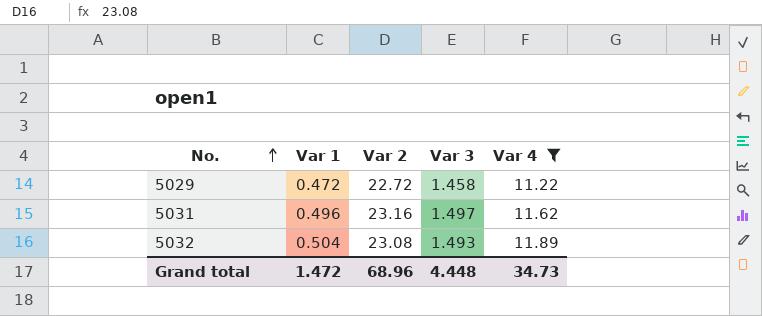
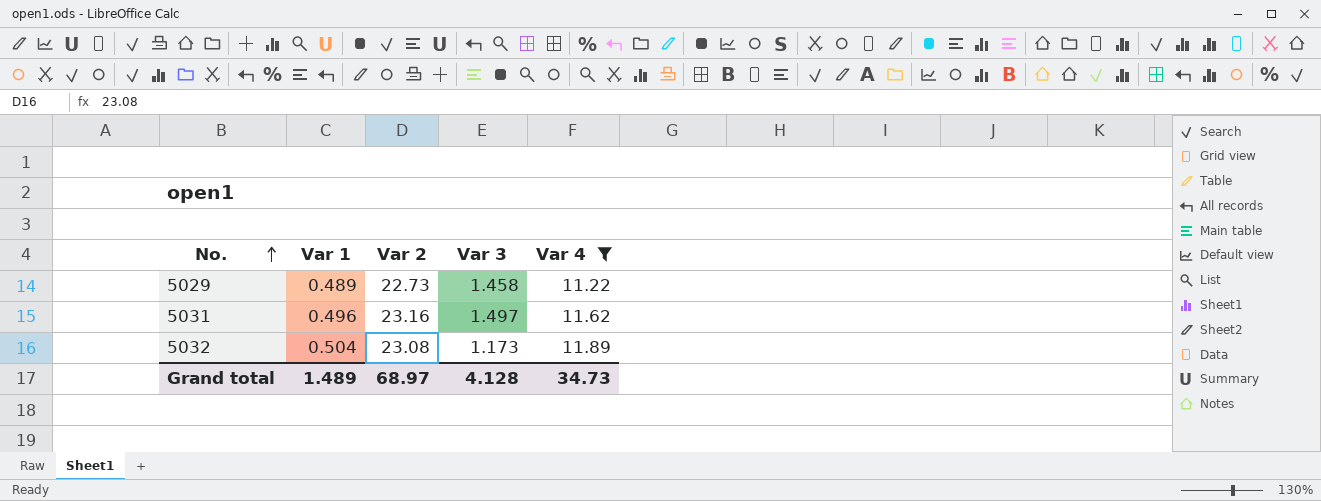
5029 | Var 1: 0.472 -> 0.489
5029 | Var 2: 22.72 -> 22.73
5032 | Var 3: 1.493 -> 1.173
Grand total | Var 1: 1.472 -> 1.489
Grand total | Var 2: 68.96 -> 68.97
Grand total | Var 3: 4.448 -> 4.128

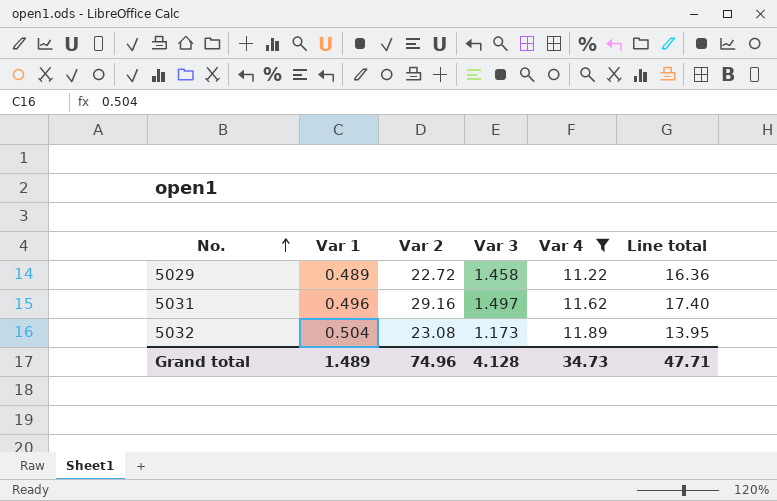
column Line total | formula: none -> [Var 3] * [Var 4]
5029 | Var 2: 22.73 -> 22.72
5031 | Var 2: 23.16 -> 29.16
Grand total | Var 2: 68.97 -> 74.96

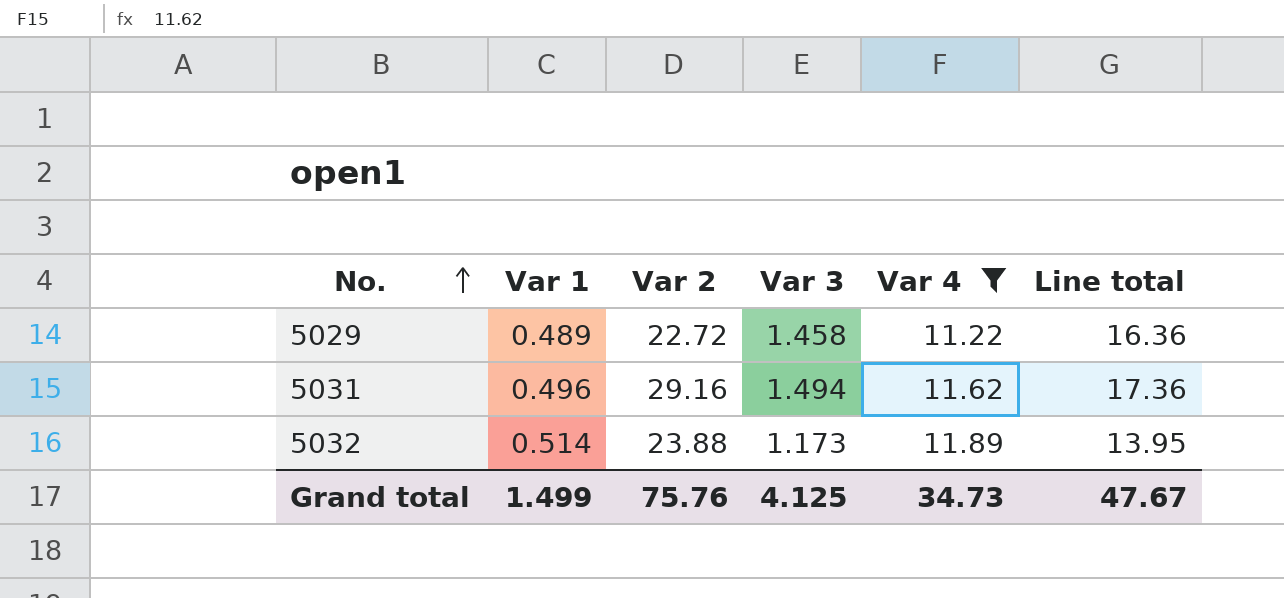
5031 | Var 3: 1.497 -> 1.494
5031 | Line total: 17.40 -> 17.36
5032 | Var 1: 0.504 -> 0.514
5032 | Var 2: 23.08 -> 23.88
Grand total | Var 1: 1.489 -> 1.499
Grand total | Var 2: 74.96 -> 75.76
Grand total | Var 3: 4.128 -> 4.125
Grand total | Line total: 47.71 -> 47.67

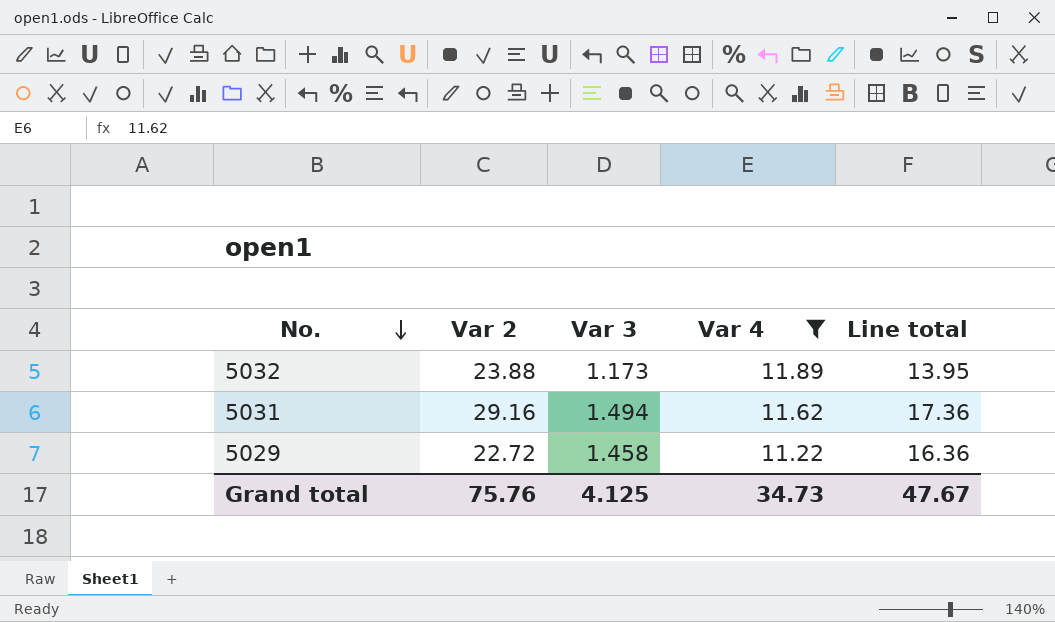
row order: No. ascending -> No. descending
column Var 1 | position: 2 -> none

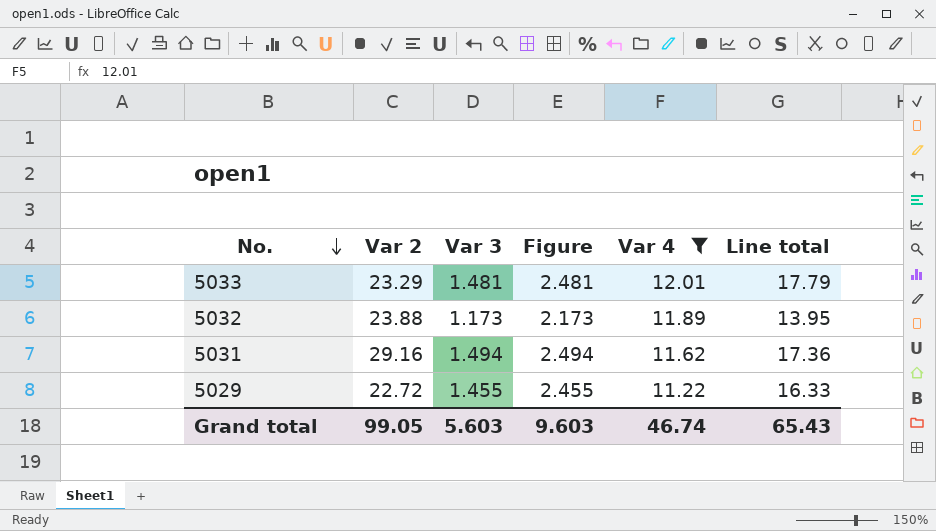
column Figure | formula: none -> [Var 3] + 1
row 5033: none -> 23.29 | 1.481 | 2.481 | 12.01 | 17.79
5029 | Var 3: 1.458 -> 1.455
5029 | Line total: 16.36 -> 16.33
Grand total | Var 2: 75.76 -> 99.05
Grand total | Var 3: 4.125 -> 5.603
Grand total | Var 4: 34.73 -> 46.74
Grand total | Line total: 47.67 -> 65.43

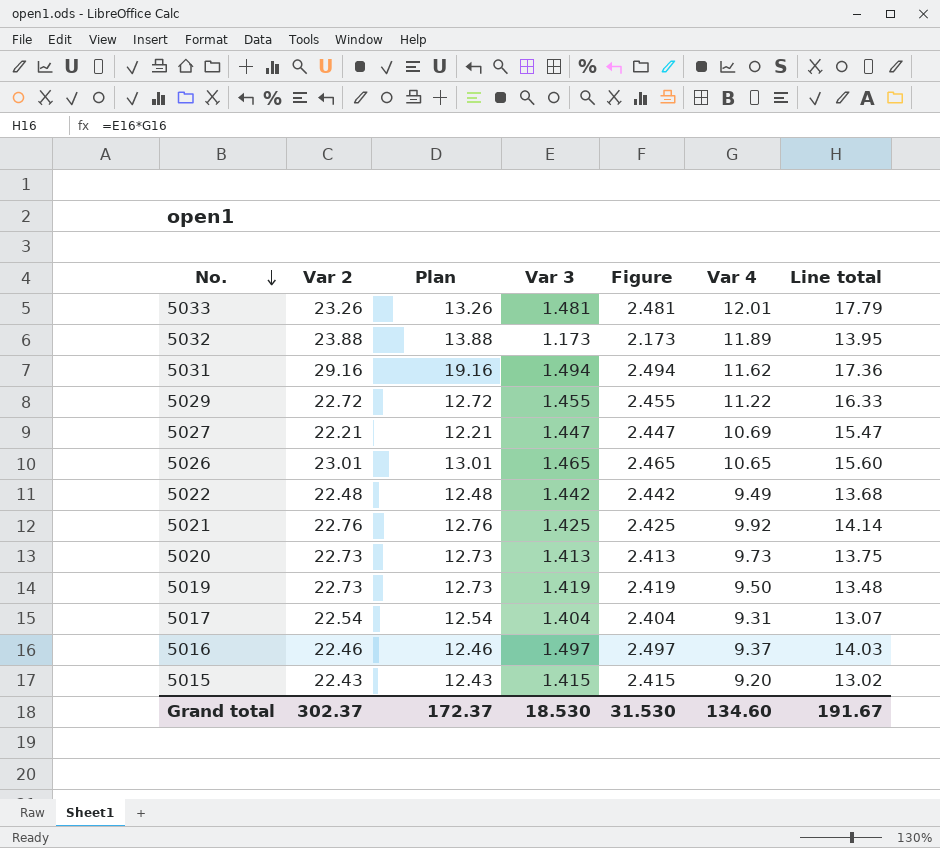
filter: Var 4 >= 11.22 -> none
column Plan | formula: none -> [Var 2] - 10
5033 | Var 2: 23.29 -> 23.26
Grand total | Var 2: 99.05 -> 302.37
Grand total | Var 3: 5.603 -> 18.530
Grand total | Figure: 9.603 -> 31.530
Grand total | Var 4: 46.74 -> 134.60
Grand total | Line total: 65.43 -> 191.67

